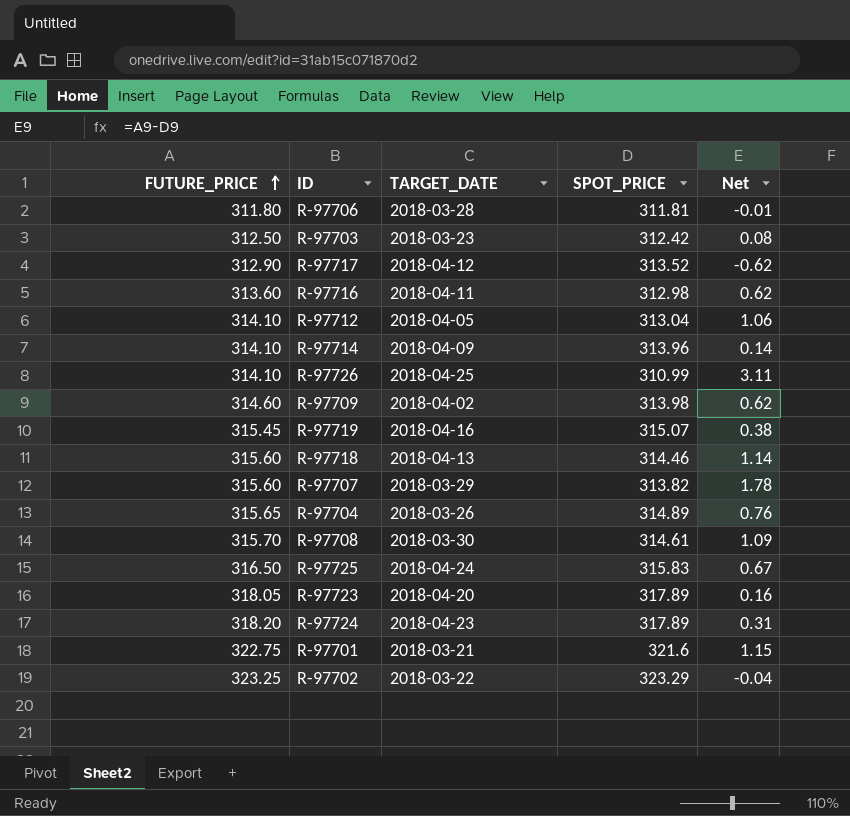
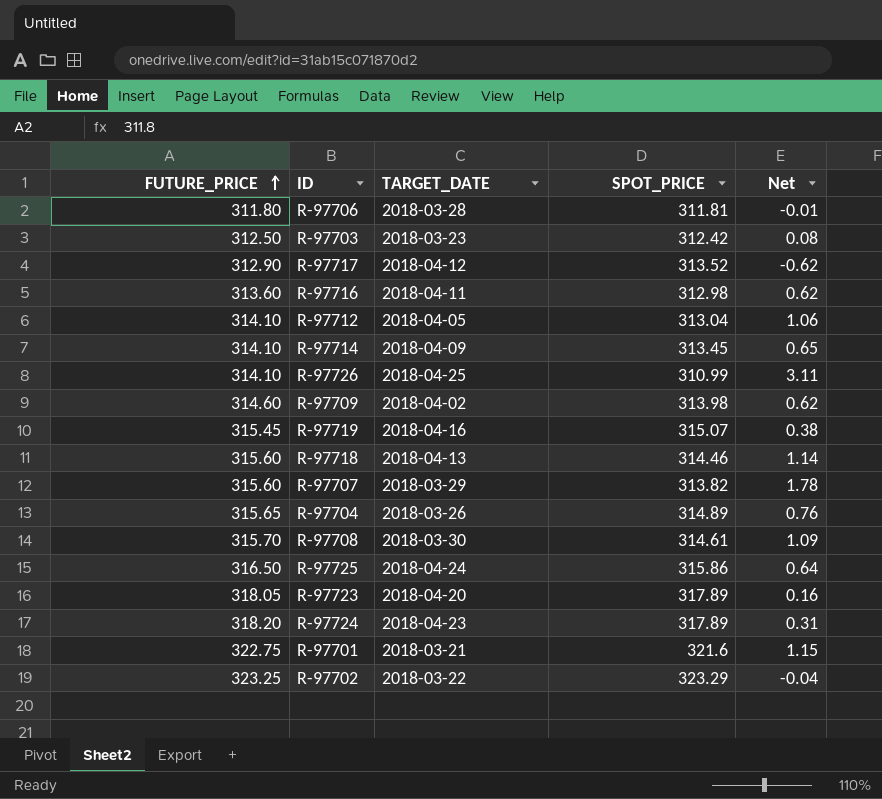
R-97714 | SPOT_PRICE: 313.96 -> 313.45
R-97714 | Net: 0.14 -> 0.65
R-97725 | SPOT_PRICE: 315.83 -> 315.86
R-97725 | Net: 0.67 -> 0.64

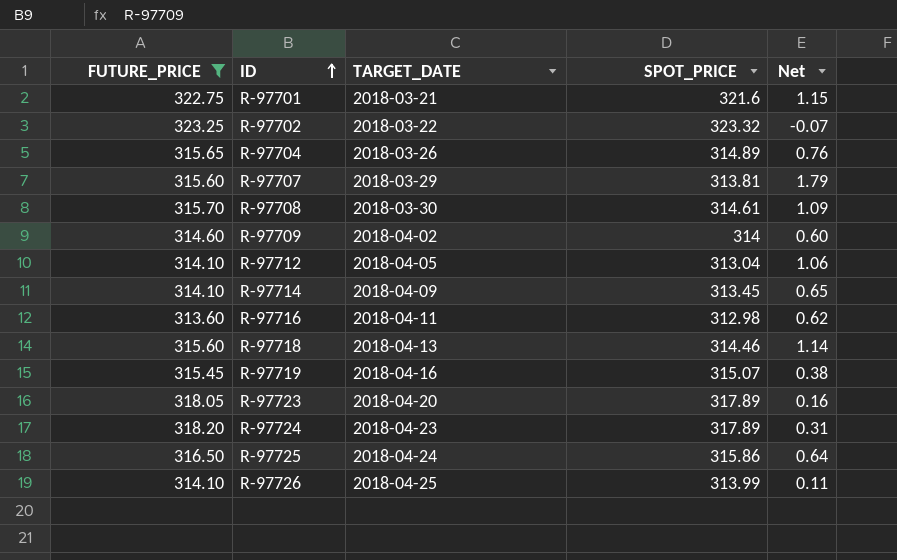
filter: none -> FUTURE_PRICE >= 313.60
row order: FUTURE_PRICE ascending -> ID ascending
R-97702 | SPOT_PRICE: 323.29 -> 323.32
R-97702 | Net: -0.04 -> -0.07
R-97707 | SPOT_PRICE: 313.82 -> 313.81
R-97707 | Net: 1.78 -> 1.79
R-97709 | SPOT_PRICE: 313.98 -> 314
R-97709 | Net: 0.62 -> 0.60
R-97726 | SPOT_PRICE: 310.99 -> 313.99
R-97726 | Net: 3.11 -> 0.11

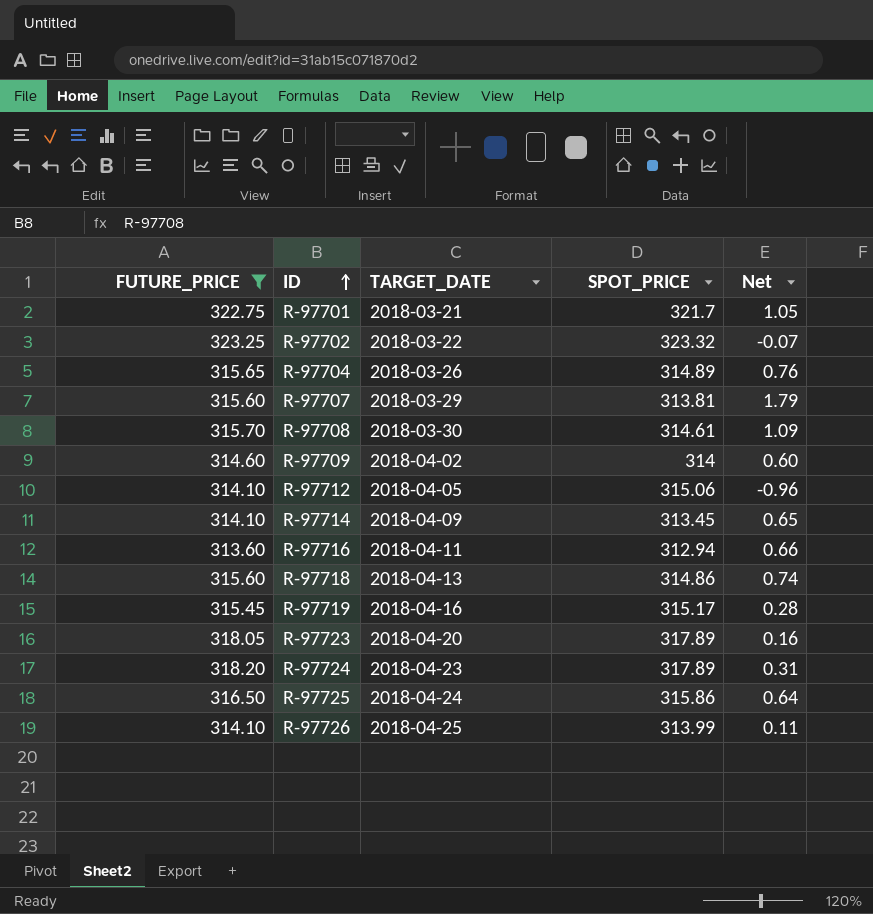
R-97701 | SPOT_PRICE: 321.6 -> 321.7
R-97701 | Net: 1.15 -> 1.05
R-97712 | SPOT_PRICE: 313.04 -> 315.06
R-97712 | Net: 1.06 -> -0.96
R-97716 | SPOT_PRICE: 312.98 -> 312.94
R-97716 | Net: 0.62 -> 0.66
R-97718 | SPOT_PRICE: 314.46 -> 314.86
R-97718 | Net: 1.14 -> 0.74
R-97719 | SPOT_PRICE: 315.07 -> 315.17
R-97719 | Net: 0.38 -> 0.28

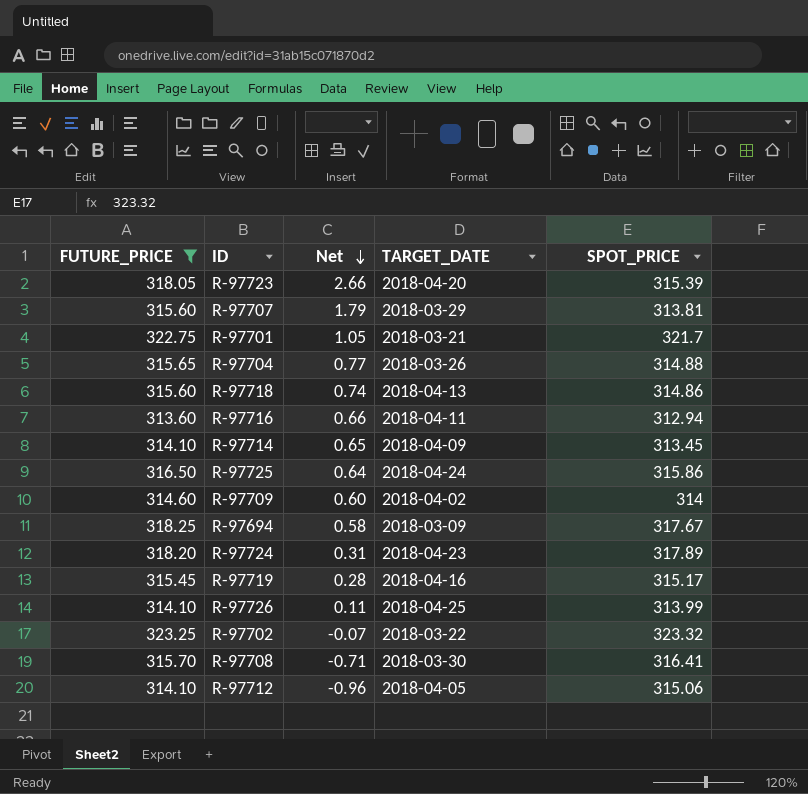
row order: ID ascending -> Net descending
column Net | position: 5 -> 3
R-97723 | Net: 0.16 -> 2.66
R-97723 | SPOT_PRICE: 317.89 -> 315.39
R-97704 | Net: 0.76 -> 0.77
R-97704 | SPOT_PRICE: 314.89 -> 314.88
row R-97694: none -> 318.25 | 0.58 | 2018-03-09 | 317.67
R-97708 | Net: 1.09 -> -0.71
R-97708 | SPOT_PRICE: 314.61 -> 316.41

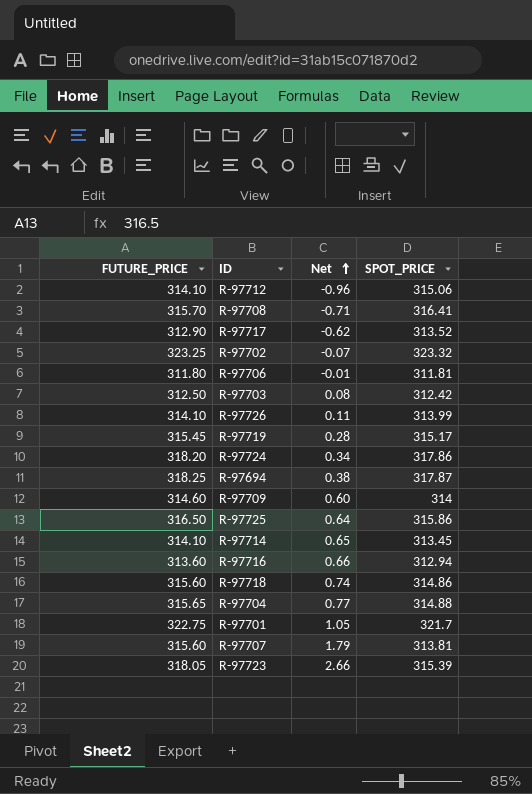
filter: FUTURE_PRICE >= 313.60 -> none
row order: Net descending -> Net ascending
column TARGET_DATE | position: 4 -> none
R-97724 | Net: 0.31 -> 0.34
R-97724 | SPOT_PRICE: 317.89 -> 317.86
R-97694 | Net: 0.58 -> 0.38
R-97694 | SPOT_PRICE: 317.67 -> 317.87

